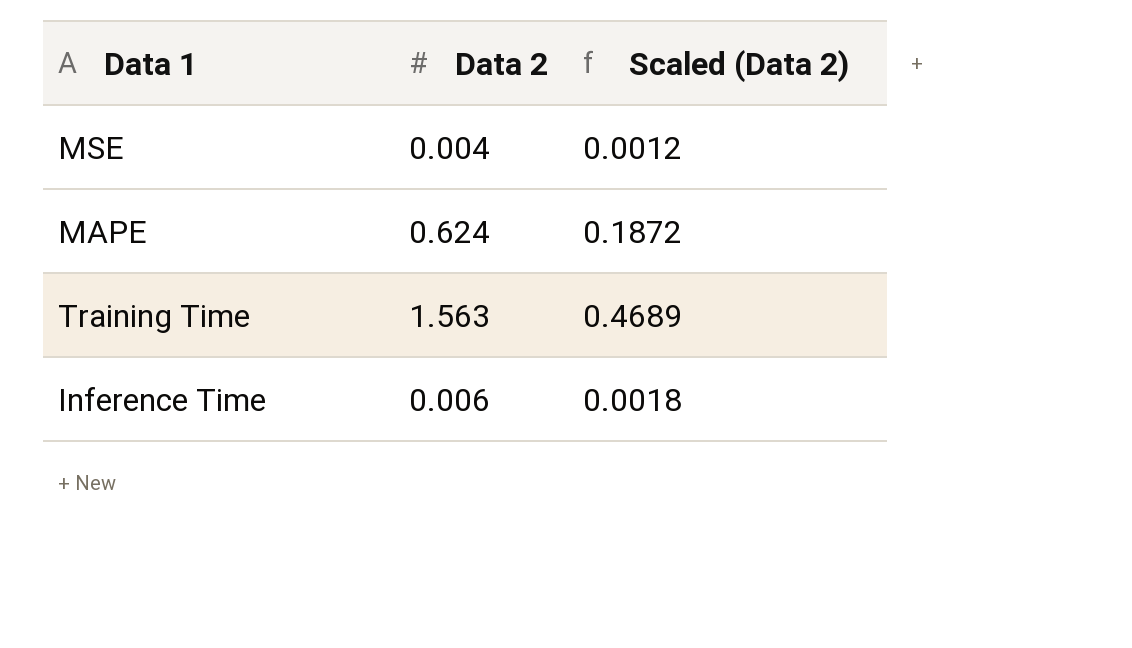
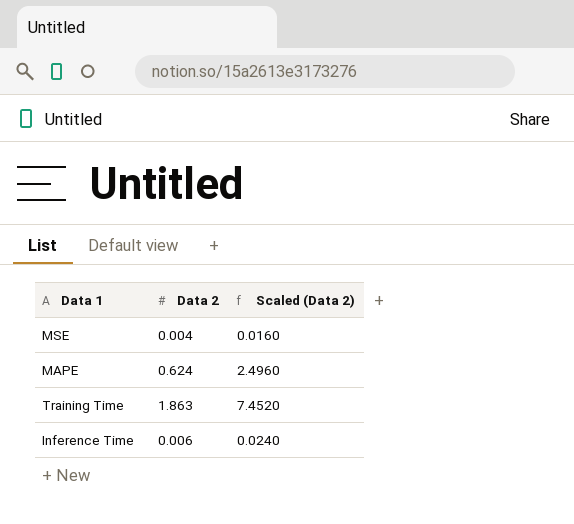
column Scaled (Data 2) | formula: [Data 2] * 0.3 -> [Data 2] * 4
Training Time | Data 2: 1.563 -> 1.863

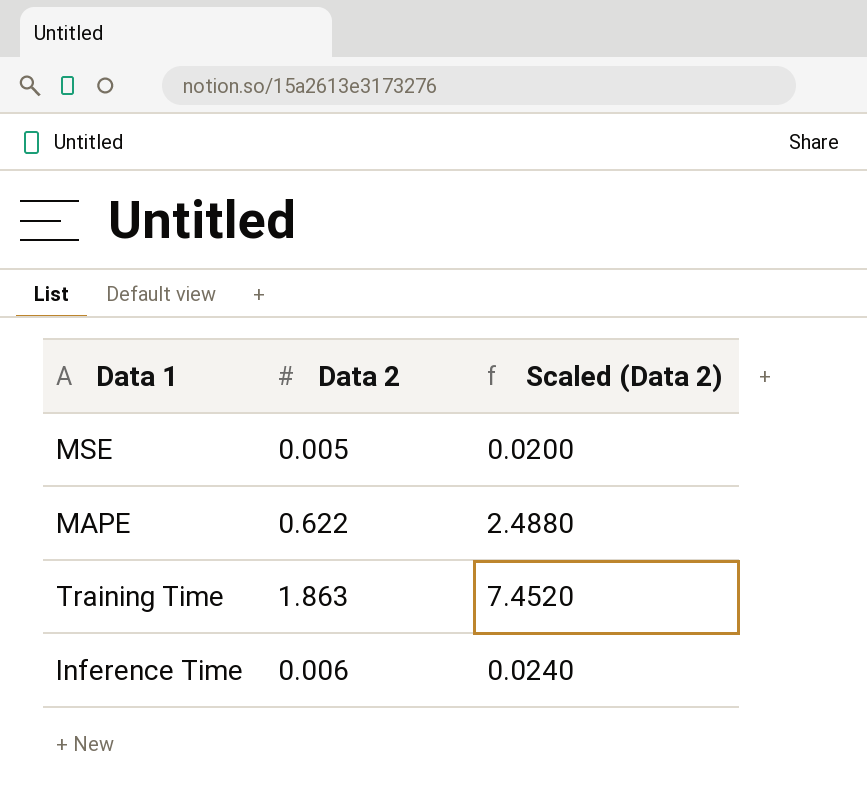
MSE | Data 2: 0.004 -> 0.005
MSE | Scaled (Data 2): 0.0160 -> 0.0200
MAPE | Data 2: 0.624 -> 0.622
MAPE | Scaled (Data 2): 2.4960 -> 2.4880

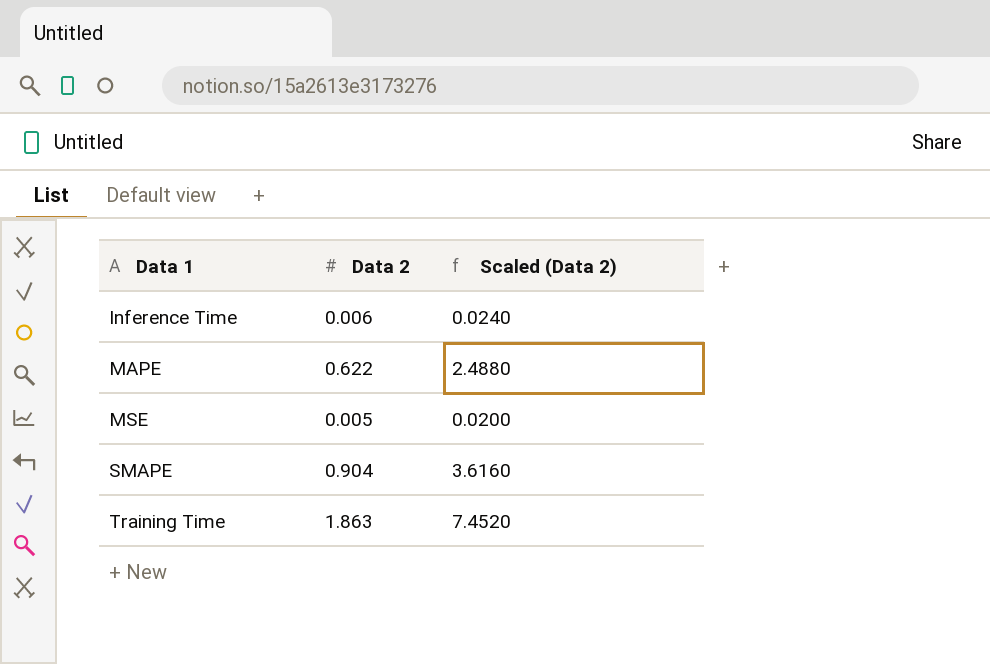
row order: none -> Data 1 ascending
row SMAPE: none -> 0.904 | 3.6160

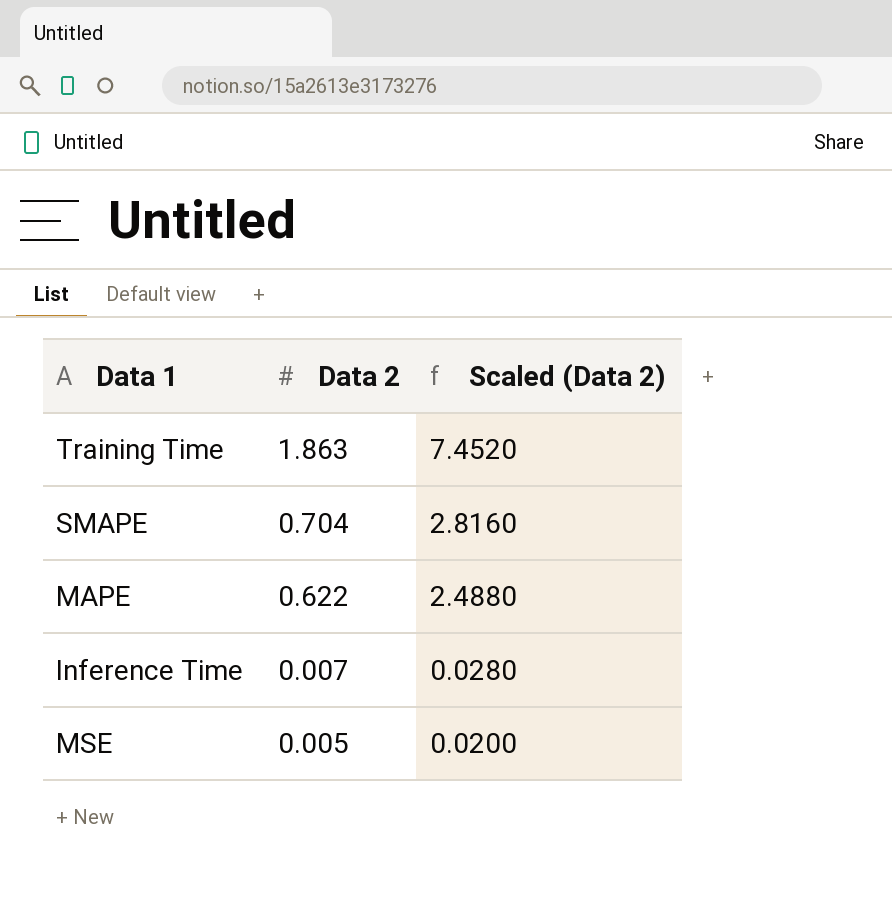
row order: Data 1 ascending -> Data 2 descending
SMAPE | Data 2: 0.904 -> 0.704
SMAPE | Scaled (Data 2): 3.6160 -> 2.8160
Inference Time | Data 2: 0.006 -> 0.007
Inference Time | Scaled (Data 2): 0.0240 -> 0.0280

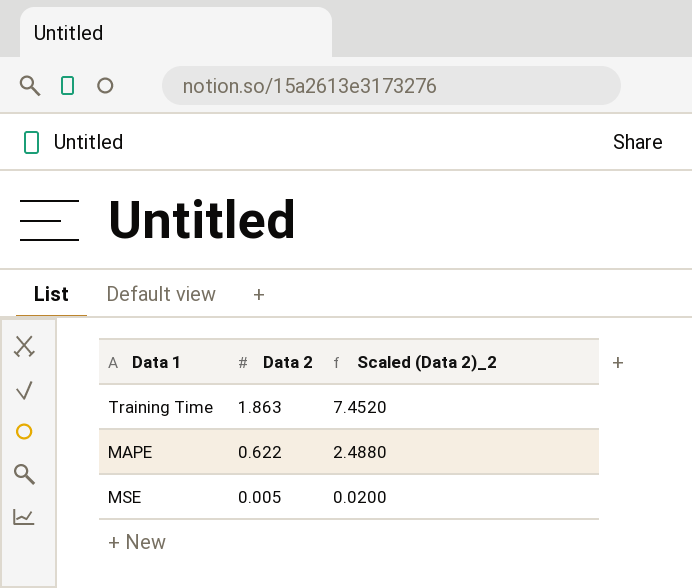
column name: Scaled (Data 2) -> Scaled (Data 2)_2
row SMAPE: 0.704 | 2.8160 -> none
row Inference Time: 0.007 | 0.0280 -> none

